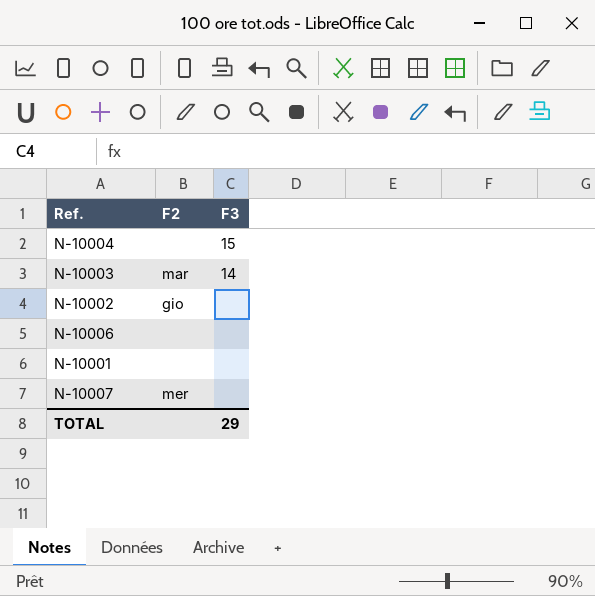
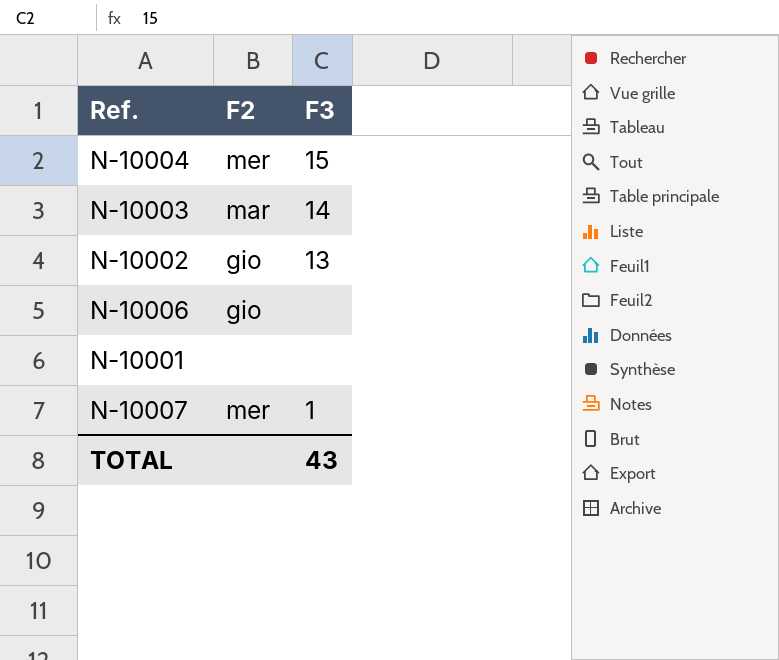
N-10004 | F2: none -> mer
N-10002 | F3: none -> 13
N-10006 | F2: none -> gio
N-10007 | F3: none -> 1
TOTAL | F3: 29 -> 43

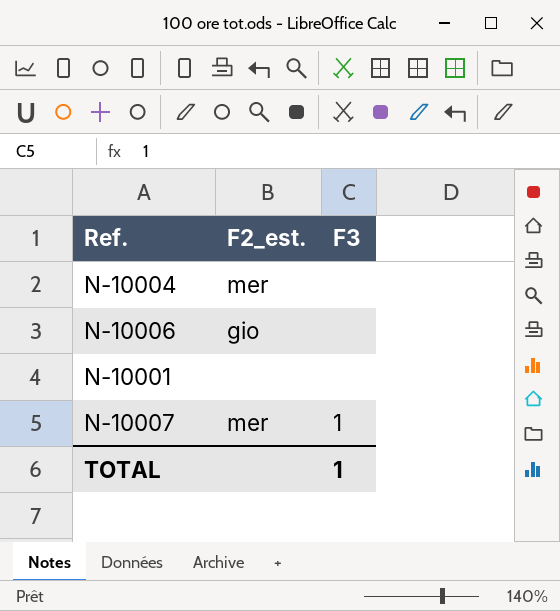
column name: F2 -> F2_est.
row N-10003: mar | 14 -> none
row N-10002: gio | 13 -> none
N-10004 | F3: 15 -> none
TOTAL | F3: 43 -> 1

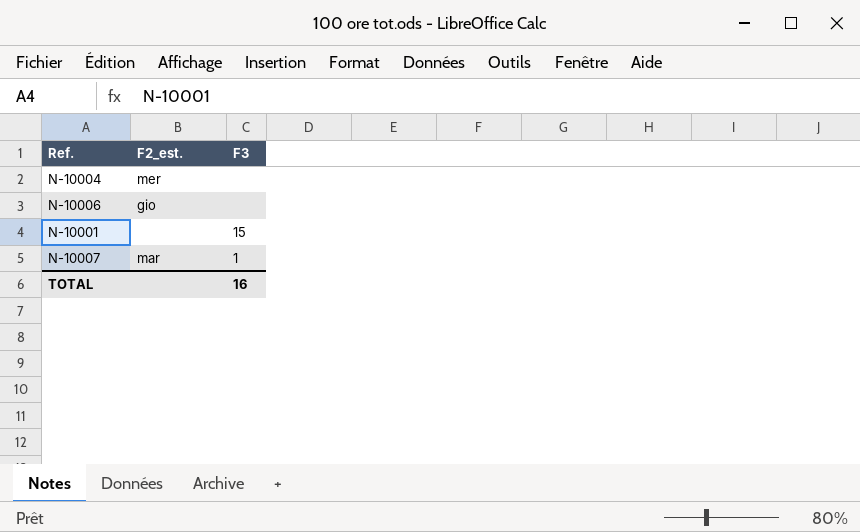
N-10001 | F3: none -> 15
N-10007 | F2_est.: mer -> mar
TOTAL | F3: 1 -> 16

